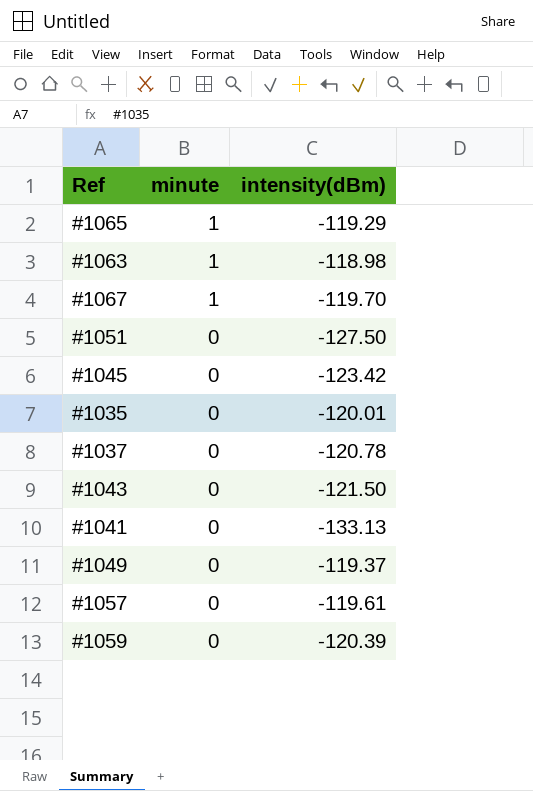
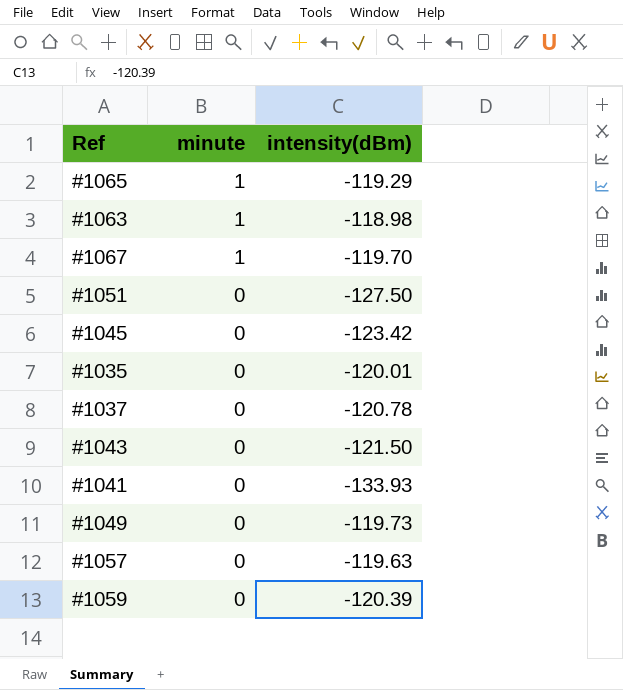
#1041 | intensity(dBm): -133.13 -> -133.93
#1049 | intensity(dBm): -119.37 -> -119.73
#1057 | intensity(dBm): -119.61 -> -119.63

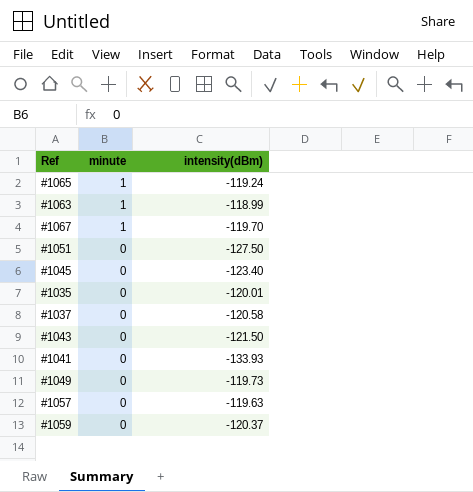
#1065 | intensity(dBm): -119.29 -> -119.24
#1063 | intensity(dBm): -118.98 -> -118.99
#1045 | intensity(dBm): -123.42 -> -123.40
#1037 | intensity(dBm): -120.78 -> -120.58
#1059 | intensity(dBm): -120.39 -> -120.37

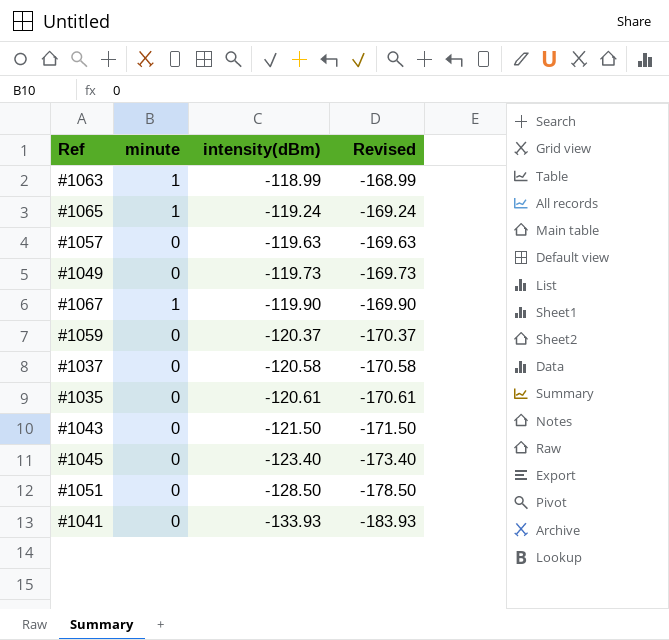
row order: minute descending -> intensity(dBm) descending
column Revised | formula: none -> [intensity(dBm)] - 50
#1067 | intensity(dBm): -119.70 -> -119.90
#1035 | intensity(dBm): -120.01 -> -120.61
#1051 | intensity(dBm): -127.50 -> -128.50

